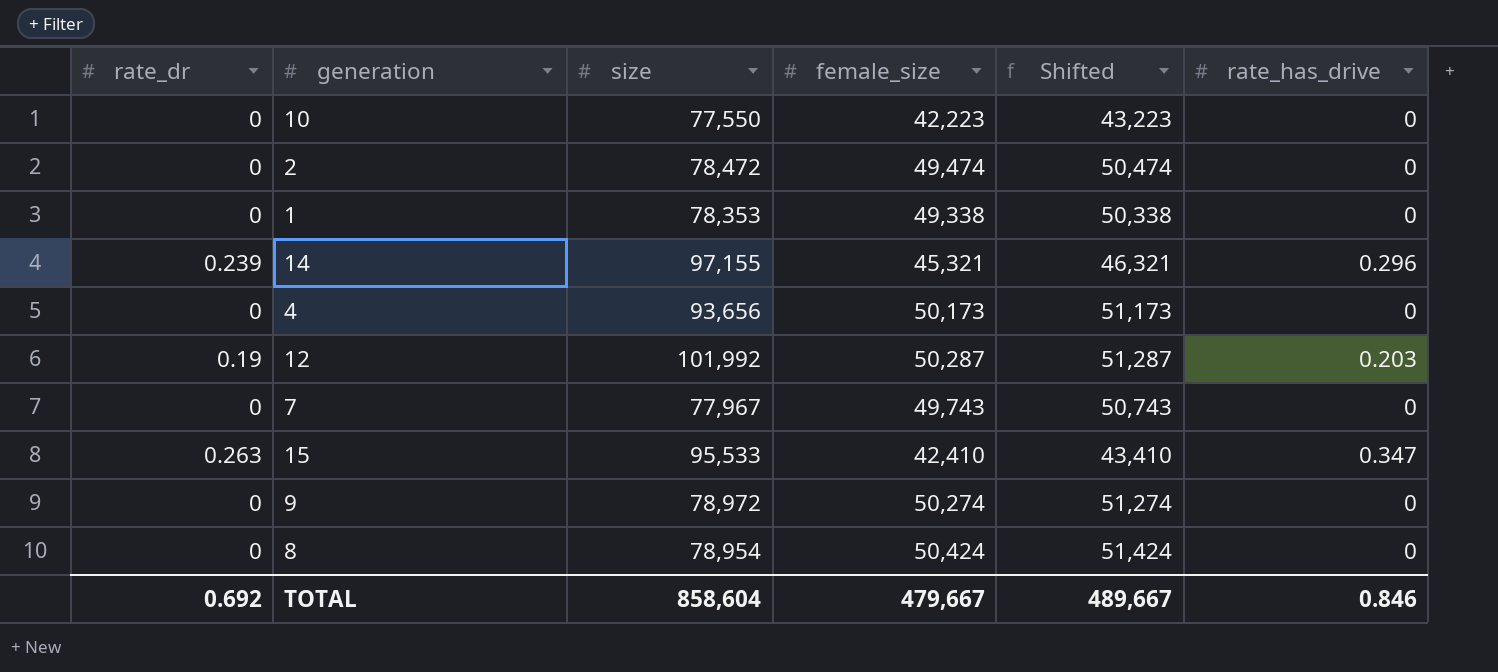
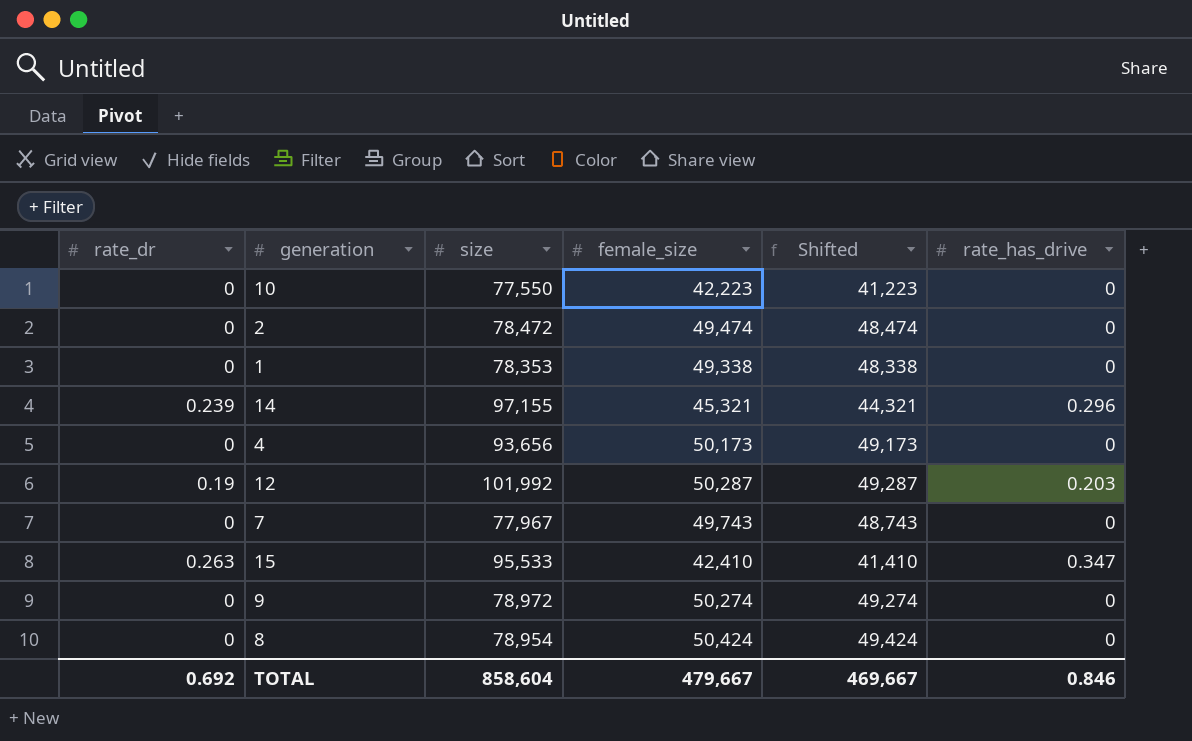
column Shifted | formula: [female_size] + 1000 -> [female_size] - 1000
TOTAL | Shifted: 489,667 -> 469,667

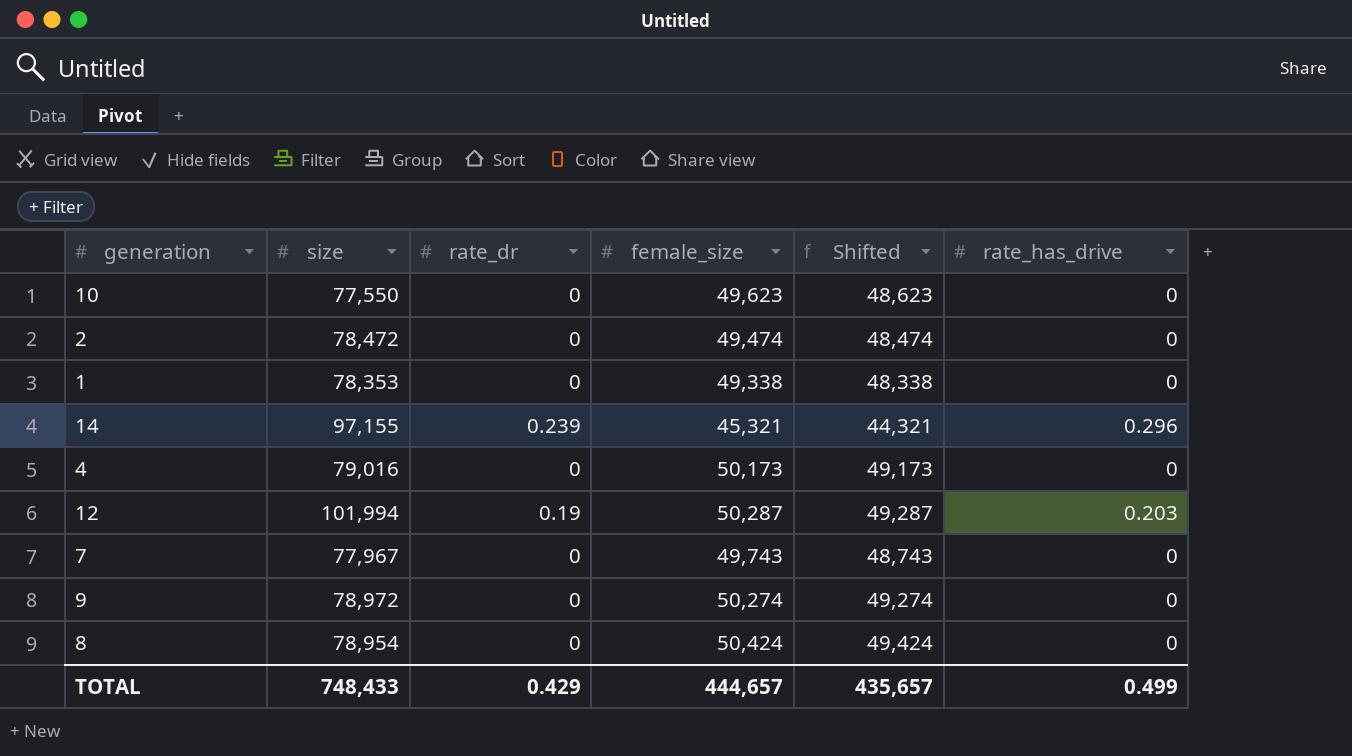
column rate_dr | position: 1 -> 3
row 15: 0.263 | 95,533 | 42,410 | 41,410 | 0.347 -> none
10 | female_size: 42,223 -> 49,623
10 | Shifted: 41,223 -> 48,623
4 | size: 93,656 -> 79,016
12 | size: 101,992 -> 101,994
TOTAL | size: 858,604 -> 748,433
TOTAL | rate_dr: 0.692 -> 0.429
TOTAL | female_size: 479,667 -> 444,657
TOTAL | Shifted: 469,667 -> 435,657
TOTAL | rate_has_drive: 0.846 -> 0.499

